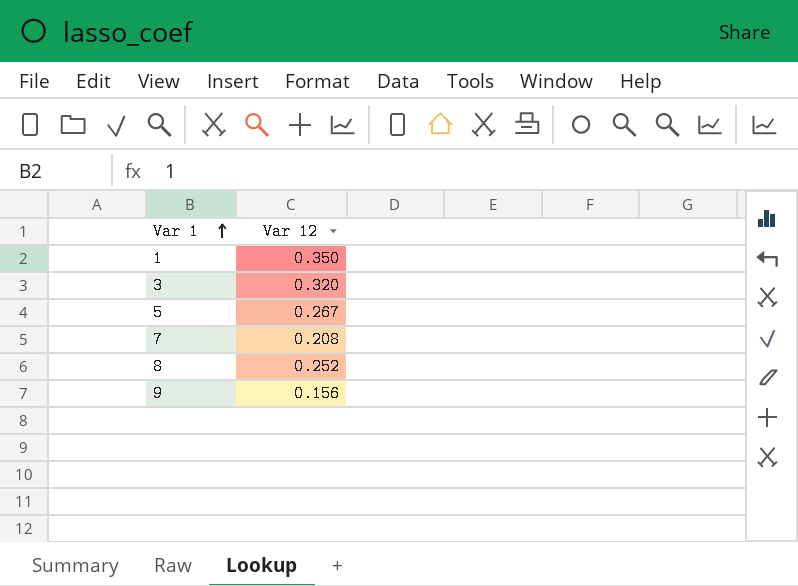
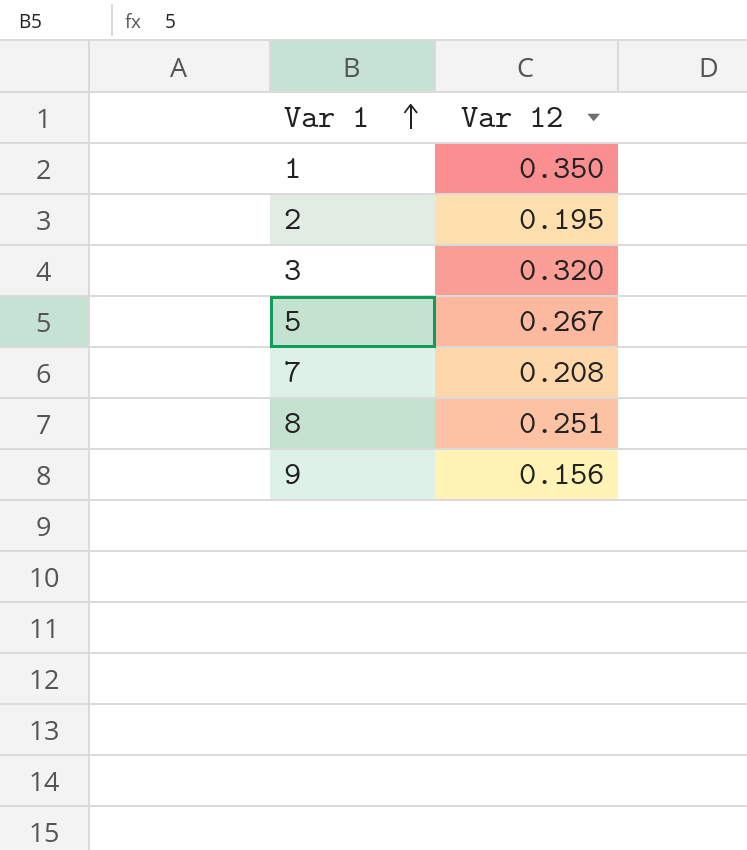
row 2: none -> 0.195
8 | Var 12: 0.252 -> 0.251

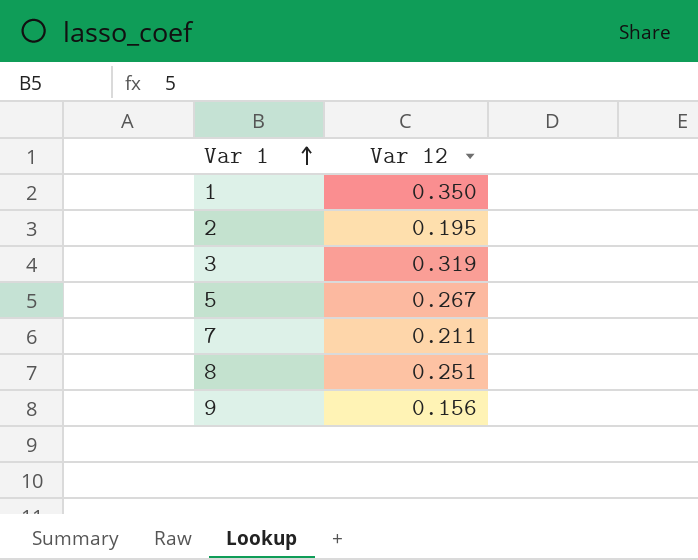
3 | Var 12: 0.320 -> 0.319
7 | Var 12: 0.208 -> 0.211

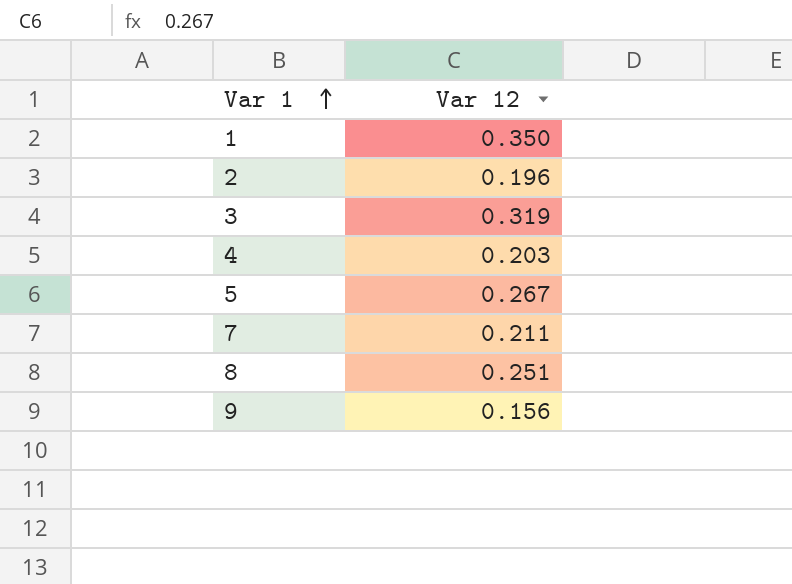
2 | Var 12: 0.195 -> 0.196
row 4: none -> 0.203

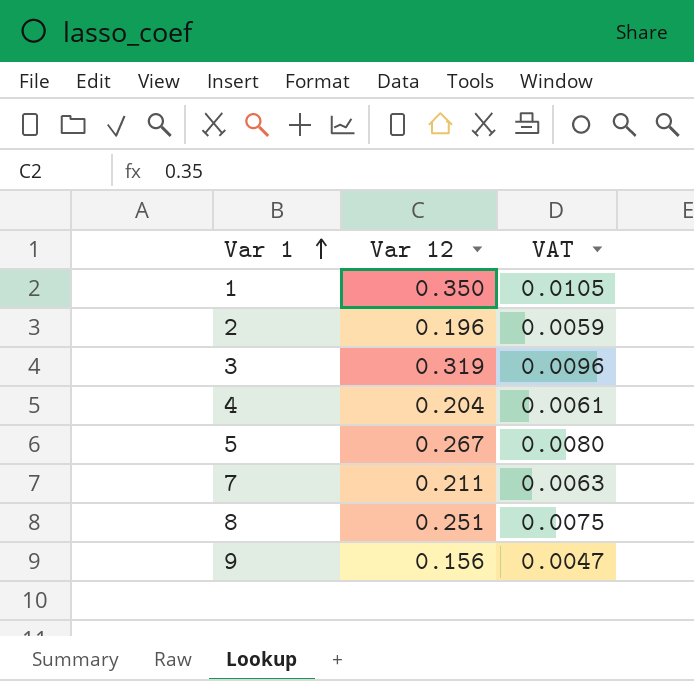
column VAT | formula: none -> [Var 12] * 0.03
4 | Var 12: 0.203 -> 0.204

